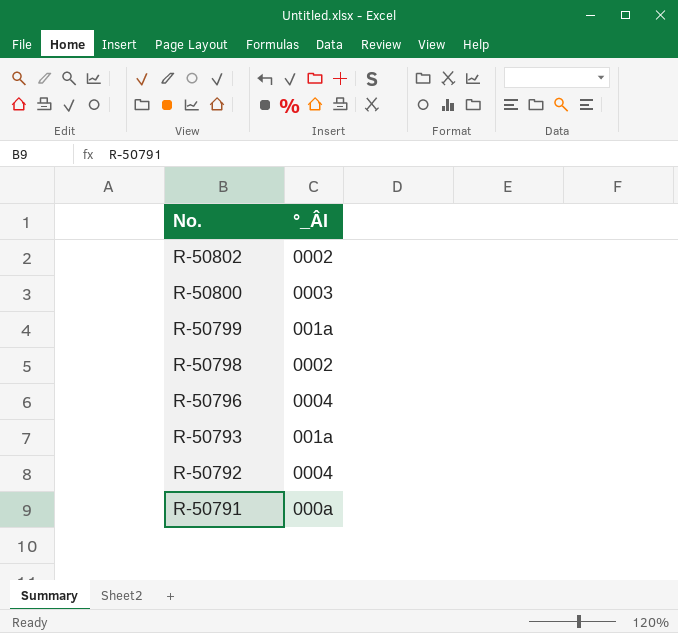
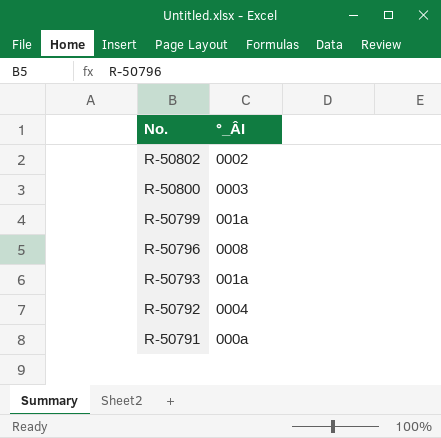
row R-50798: 0002 -> none
R-50796 | °_ÂI: 0004 -> 0008

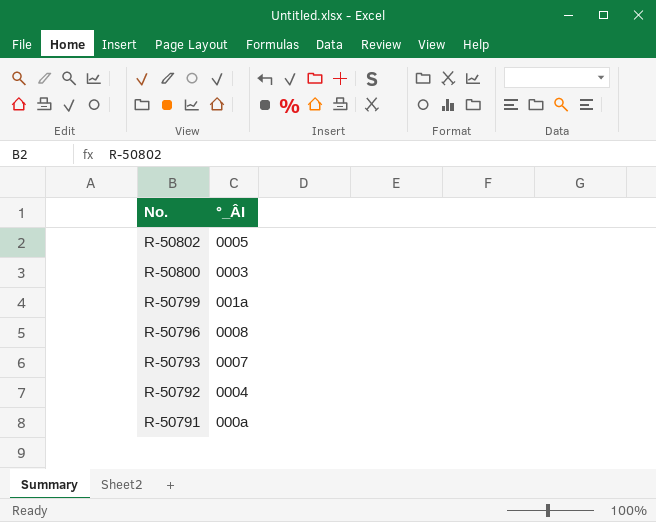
R-50802 | °_ÂI: 0002 -> 0005
R-50793 | °_ÂI: 001a -> 0007

